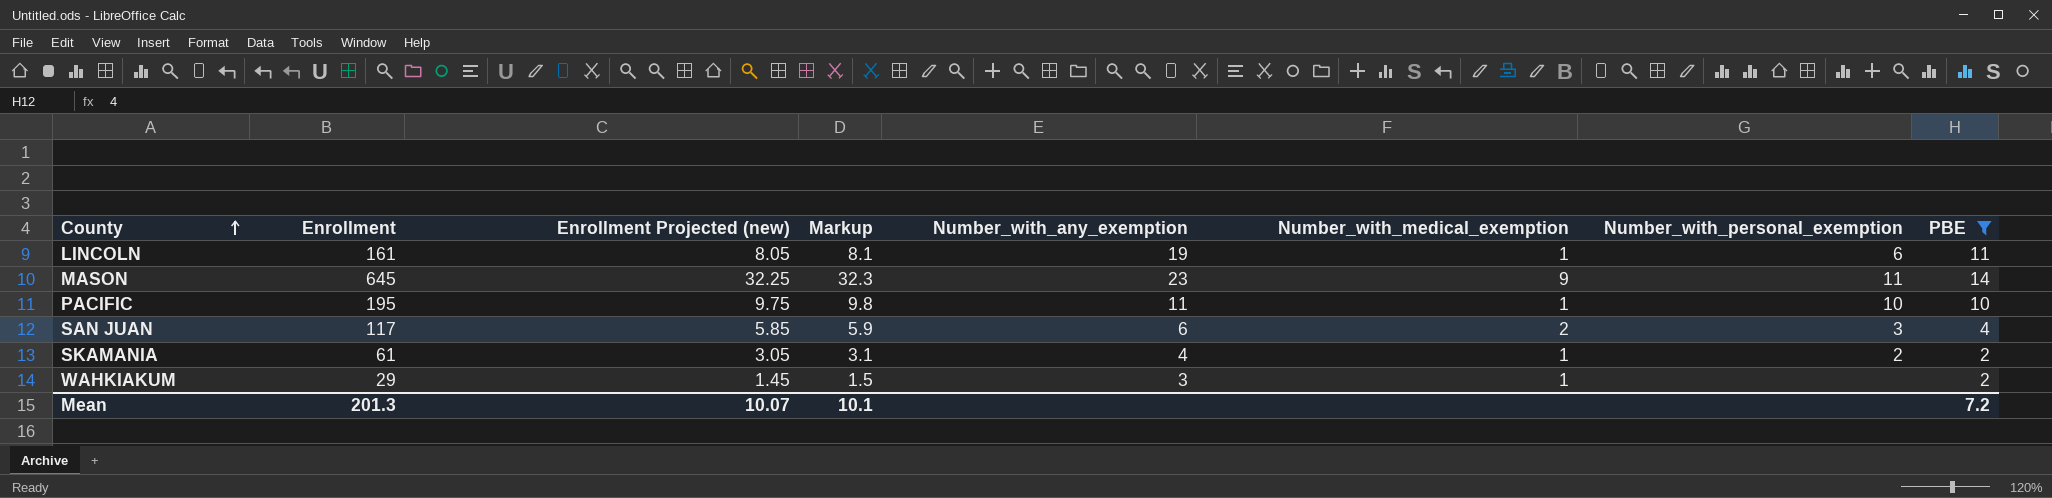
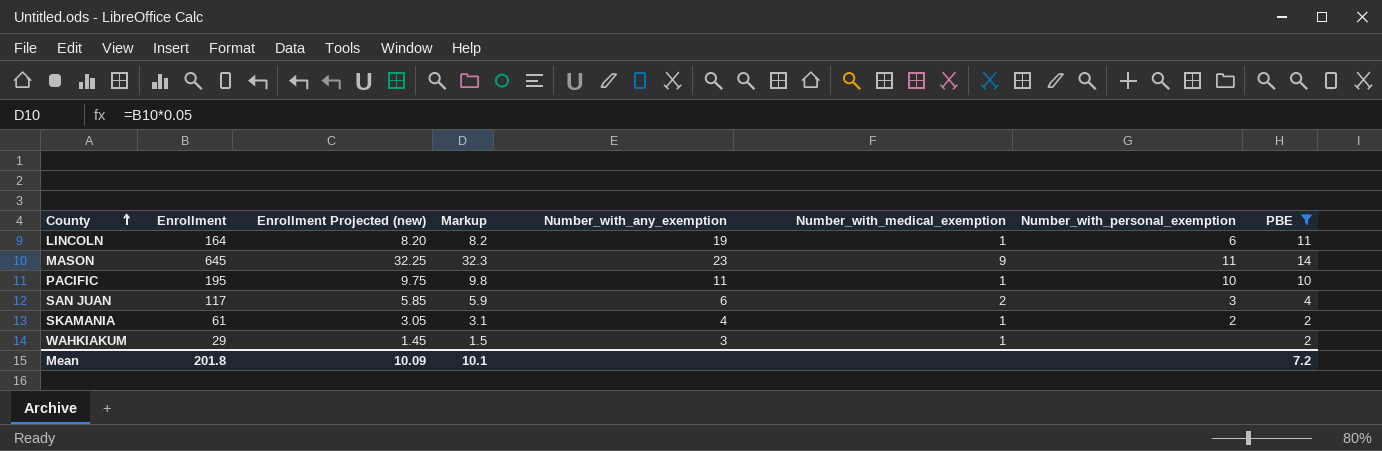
LINCOLN | Enrollment: 161 -> 164
LINCOLN | Enrollment Projected (new): 8.05 -> 8.20
LINCOLN | Markup: 8.1 -> 8.2
Mean | Enrollment: 201.3 -> 201.8
Mean | Enrollment Projected (new): 10.07 -> 10.09

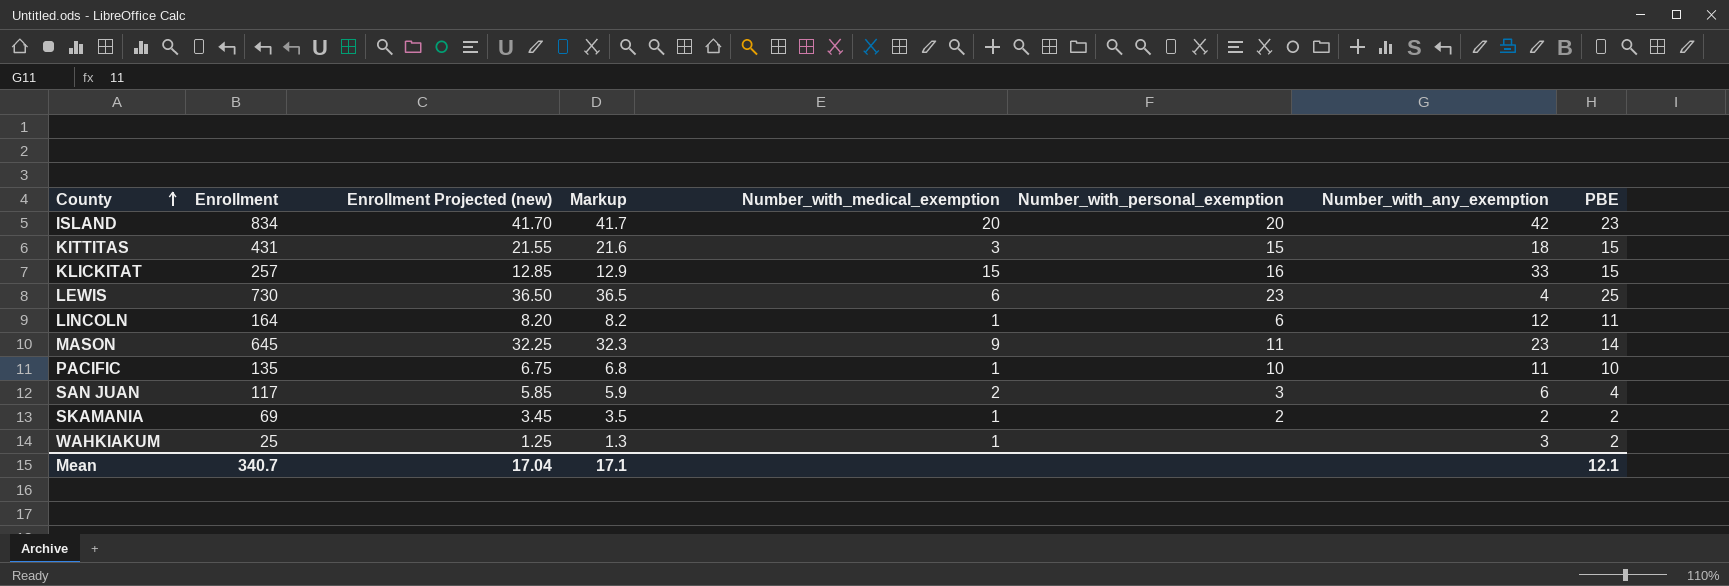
filter: PBE <= 14 -> none
column Number_with_any_exemption | position: 5 -> 7
LINCOLN | Number_with_any_exemption: 19 -> 12
PACIFIC | Enrollment: 195 -> 135
PACIFIC | Enrollment Projected (new): 9.75 -> 6.75
PACIFIC | Markup: 9.8 -> 6.8
SKAMANIA | Enrollment: 61 -> 69
SKAMANIA | Enrollment Projected (new): 3.05 -> 3.45
SKAMANIA | Markup: 3.1 -> 3.5
SKAMANIA | Number_with_any_exemption: 4 -> 2
WAHKIAKUM | Enrollment: 29 -> 25
WAHKIAKUM | Enrollment Projected (new): 1.45 -> 1.25
WAHKIAKUM | Markup: 1.5 -> 1.3
Mean | Enrollment: 201.8 -> 340.7
Mean | Enrollment Projected (new): 10.09 -> 17.04
Mean | Markup: 10.1 -> 17.1
Mean | PBE: 7.2 -> 12.1

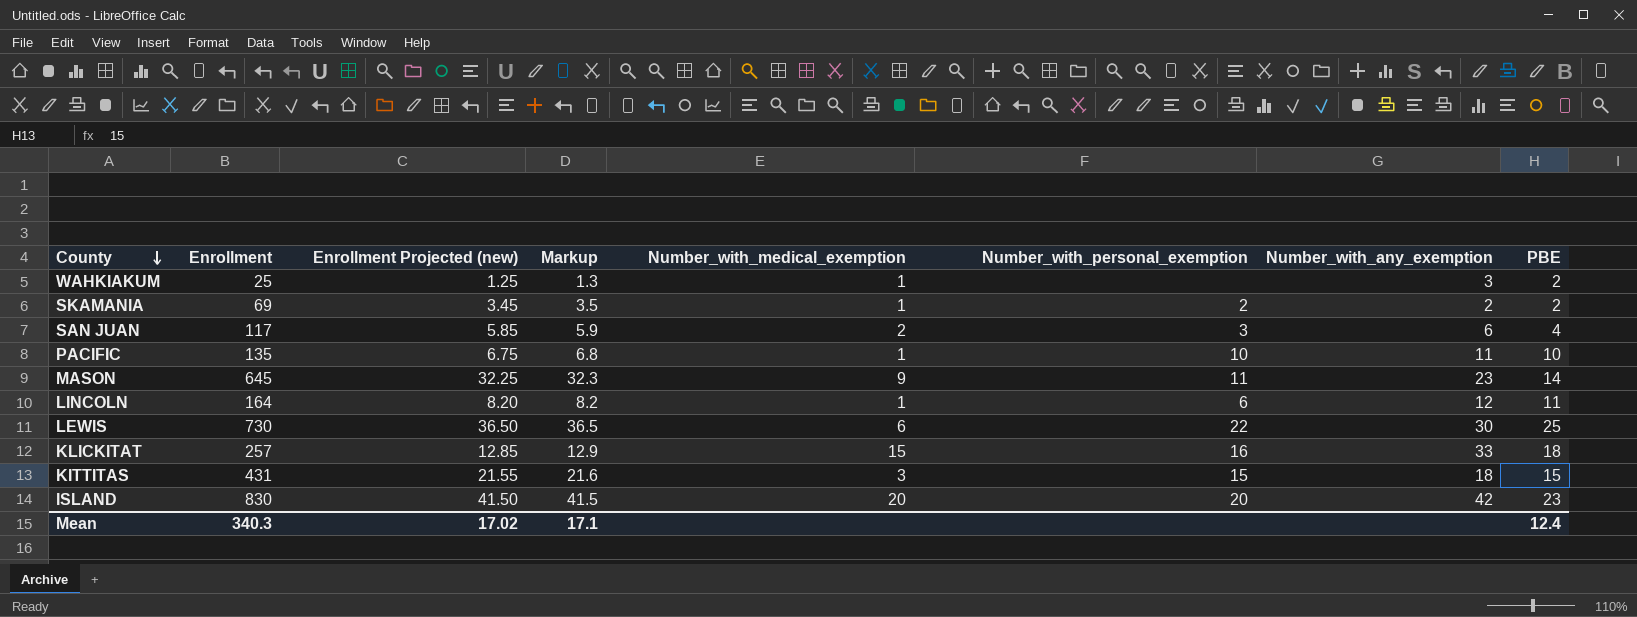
row order: County ascending -> County descending
LEWIS | Number_with_personal_exemption: 23 -> 22
LEWIS | Number_with_any_exemption: 4 -> 30
KLICKITAT | PBE: 15 -> 18
ISLAND | Enrollment: 834 -> 830
ISLAND | Enrollment Projected (new): 41.70 -> 41.50
ISLAND | Markup: 41.7 -> 41.5
Mean | Enrollment: 340.7 -> 340.3
Mean | Enrollment Projected (new): 17.04 -> 17.02
Mean | PBE: 12.1 -> 12.4

